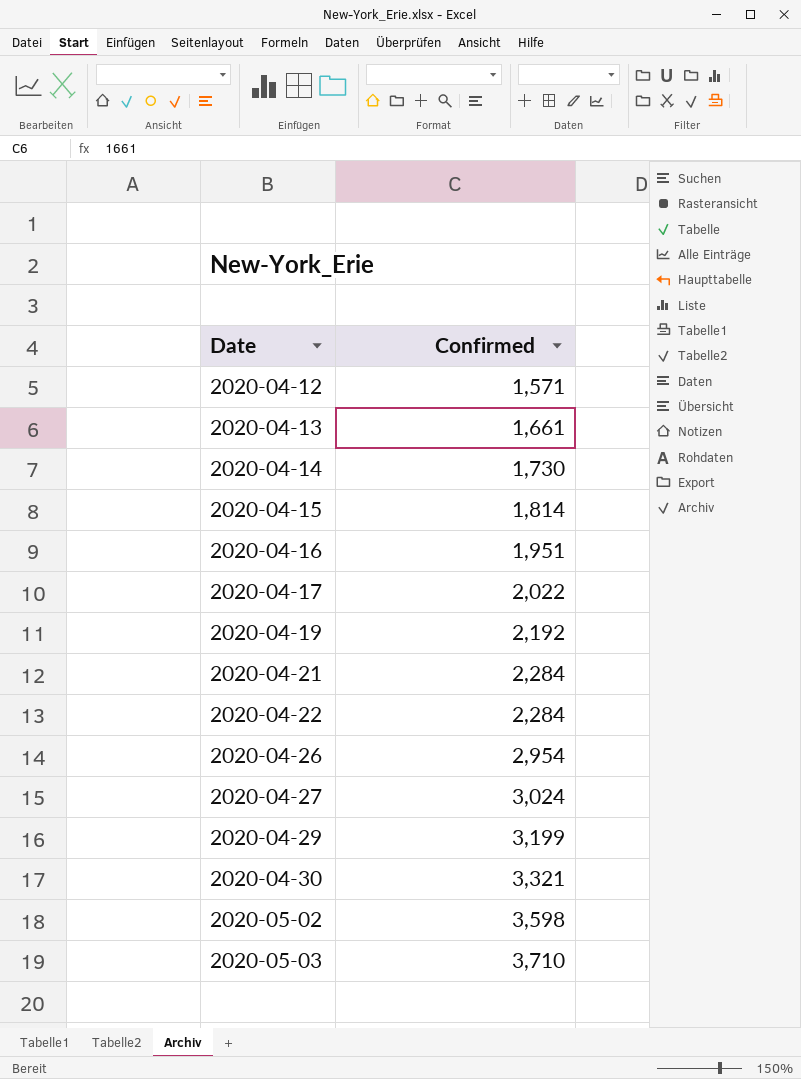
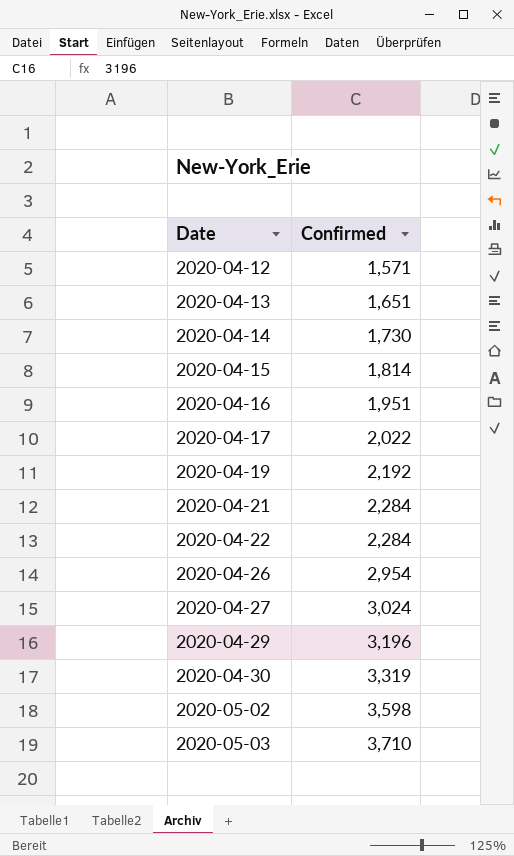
2020-04-13 | Confirmed: 1,661 -> 1,651
2020-04-29 | Confirmed: 3,199 -> 3,196
2020-04-30 | Confirmed: 3,321 -> 3,319

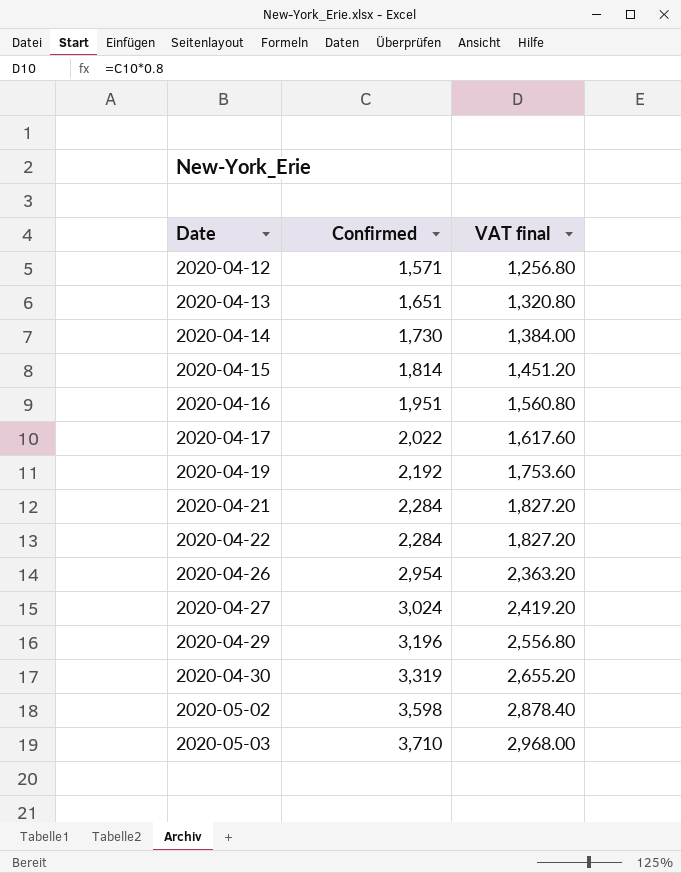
column VAT final | formula: none -> [Confirmed] * 0.8

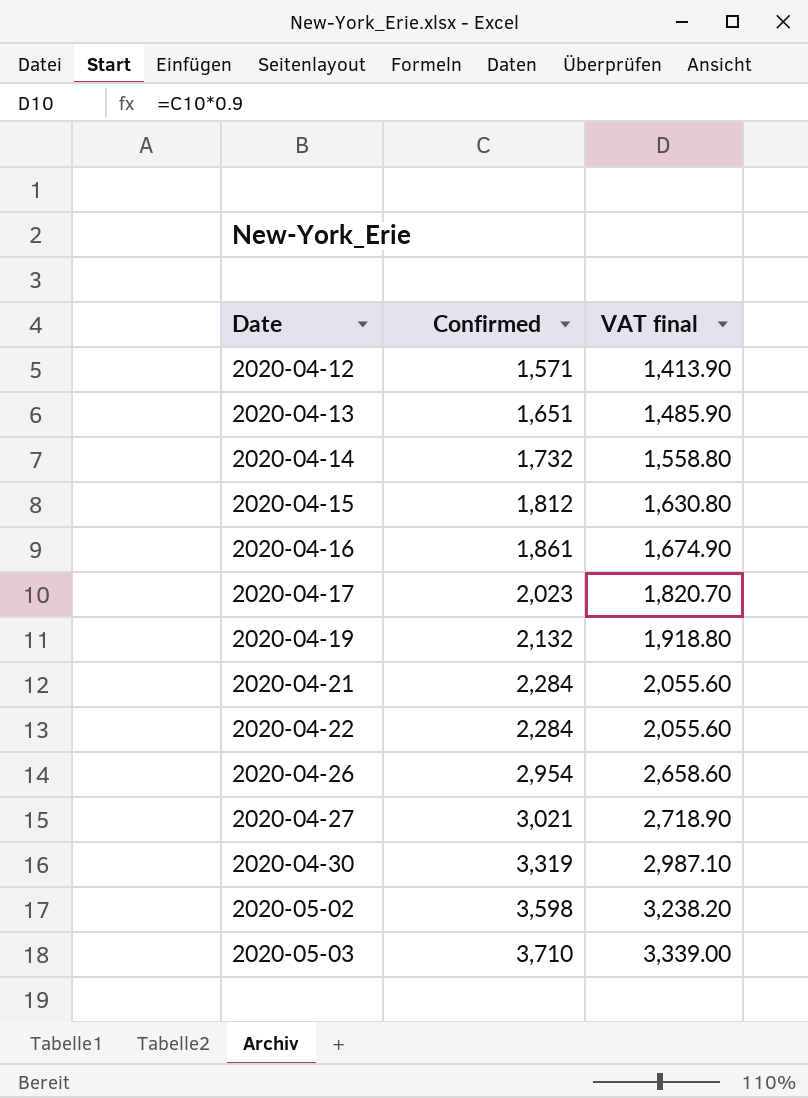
column VAT final | formula: [Confirmed] * 0.8 -> [Confirmed] * 0.9
row 2020-04-29: 3,196 | 2,556.80 -> none
2020-04-14 | Confirmed: 1,730 -> 1,732
2020-04-15 | Confirmed: 1,814 -> 1,812
2020-04-16 | Confirmed: 1,951 -> 1,861
2020-04-17 | Confirmed: 2,022 -> 2,023
2020-04-19 | Confirmed: 2,192 -> 2,132
2020-04-27 | Confirmed: 3,024 -> 3,021

